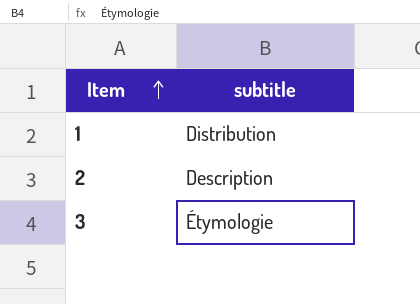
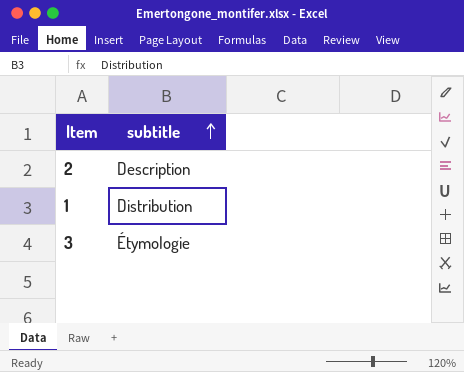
row order: Item ascending -> subtitle ascending

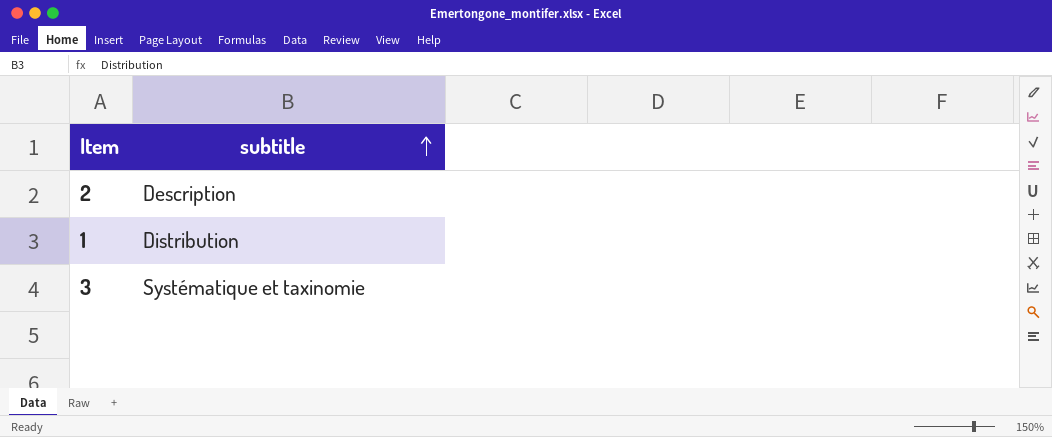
3 | subtitle: Étymologie -> Systématique et taxinomie

